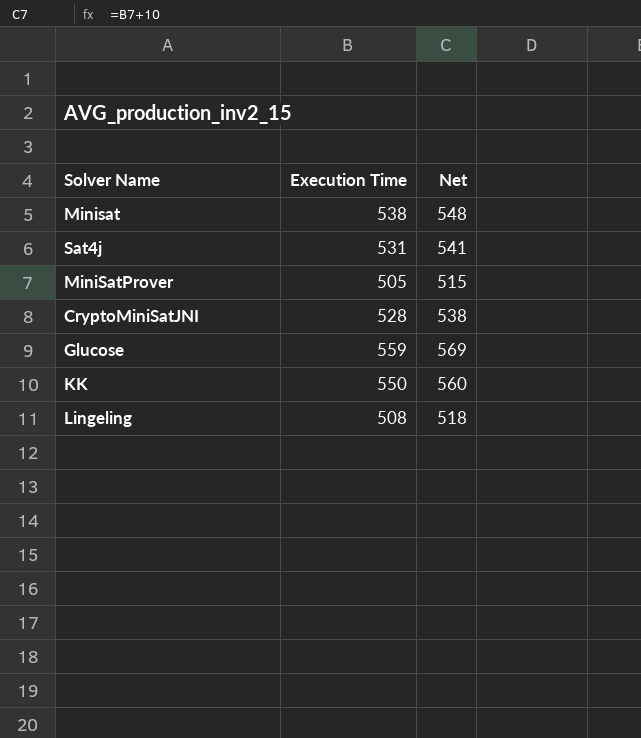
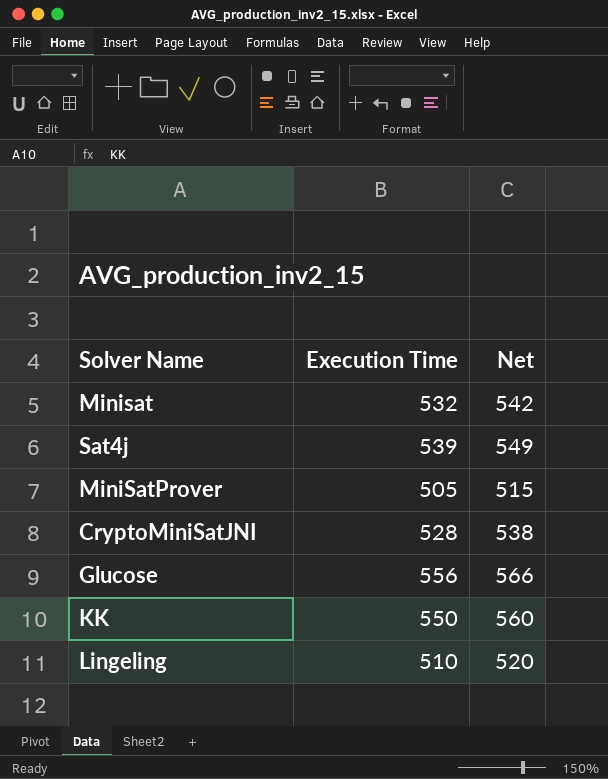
Minisat | Execution Time: 538 -> 532
Minisat | Net: 548 -> 542
Sat4j | Execution Time: 531 -> 539
Sat4j | Net: 541 -> 549
Glucose | Execution Time: 559 -> 556
Glucose | Net: 569 -> 566
Lingeling | Execution Time: 508 -> 510
Lingeling | Net: 518 -> 520

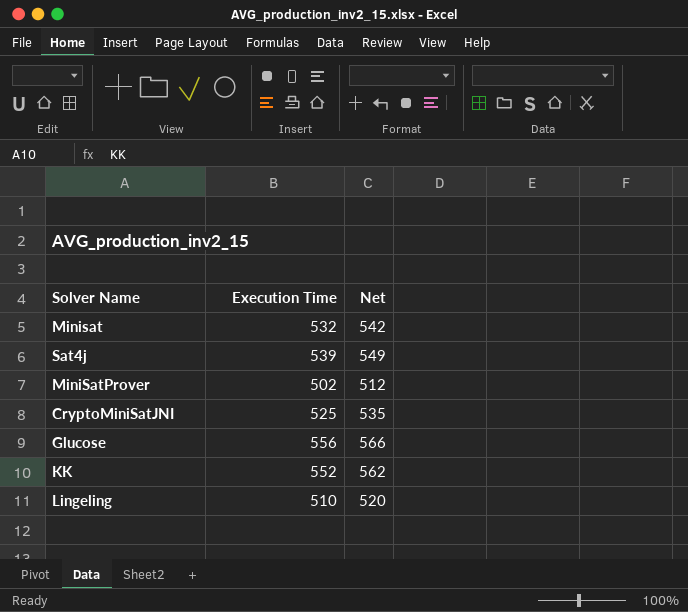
MiniSatProver | Execution Time: 505 -> 502
MiniSatProver | Net: 515 -> 512
CryptoMiniSatJNI | Execution Time: 528 -> 525
CryptoMiniSatJNI | Net: 538 -> 535
KK | Execution Time: 550 -> 552
KK | Net: 560 -> 562

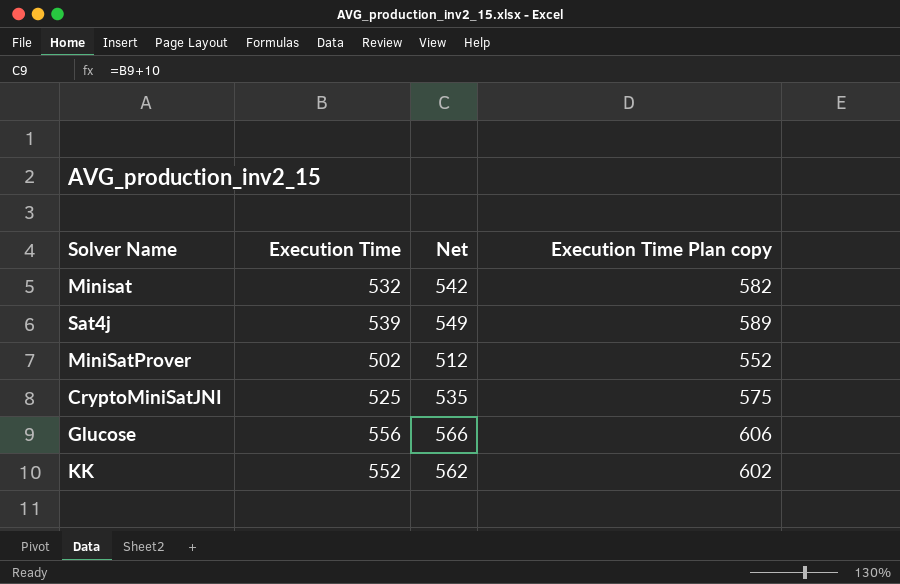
column Execution Time Plan copy | formula: none -> [Execution Time] + 50
row Lingeling: 510 | 520 -> none

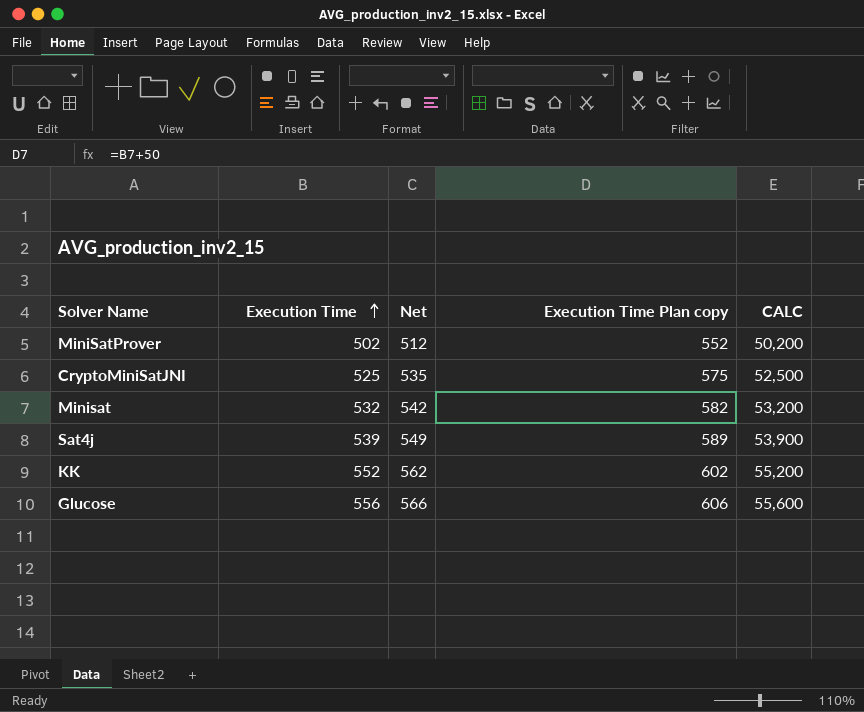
row order: none -> Execution Time ascending
column CALC | formula: none -> [Execution Time] * 100

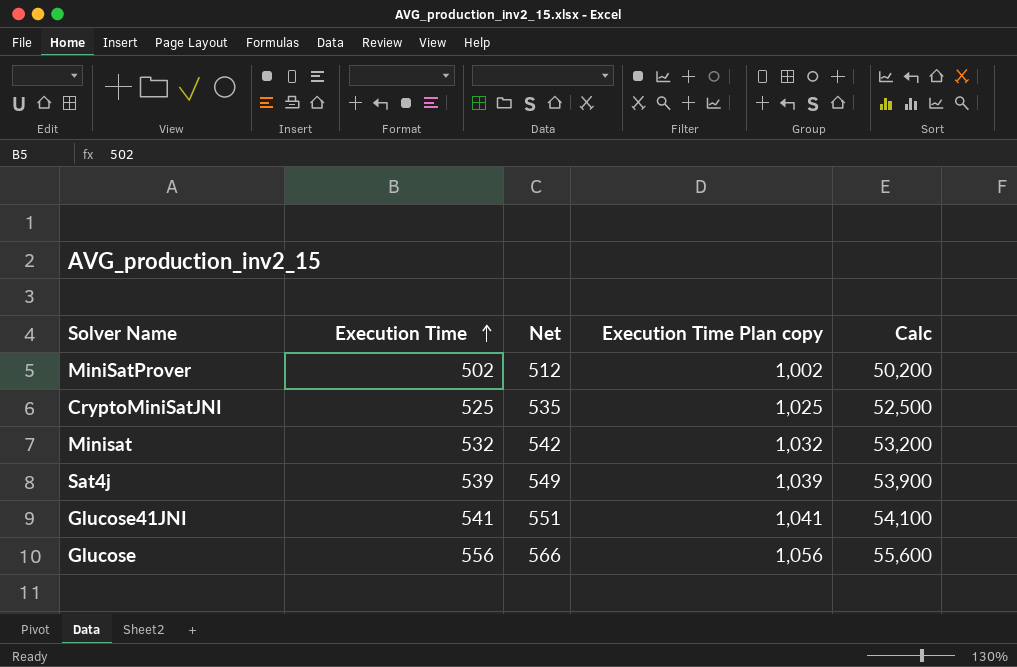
column Execution Time Plan copy | formula: [Execution Time] + 50 -> [Execution Time] + 500
column name: CALC -> Calc
row KK: 552 | 562 | 602 | 55,200 -> none
row Glucose41JNI: none -> 541 | 551 | 1,041 | 54,100

